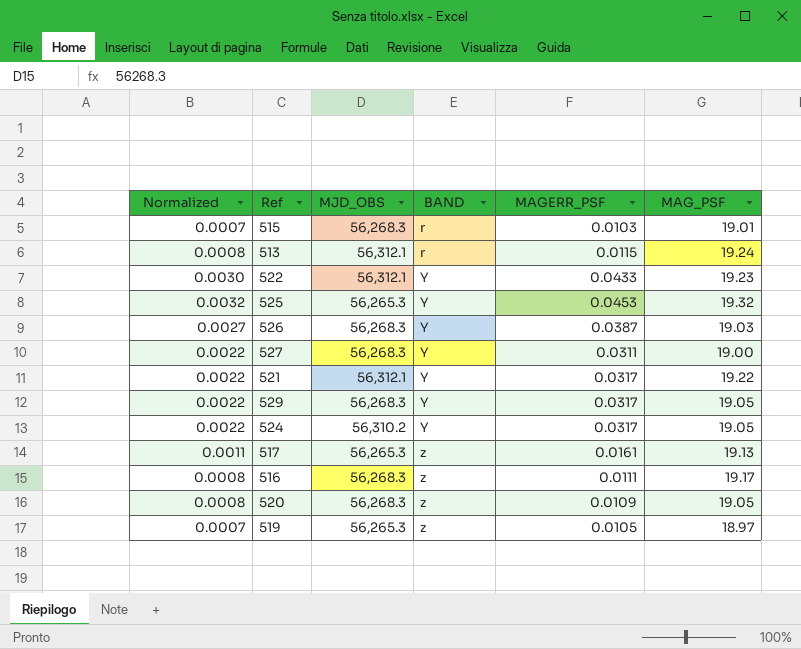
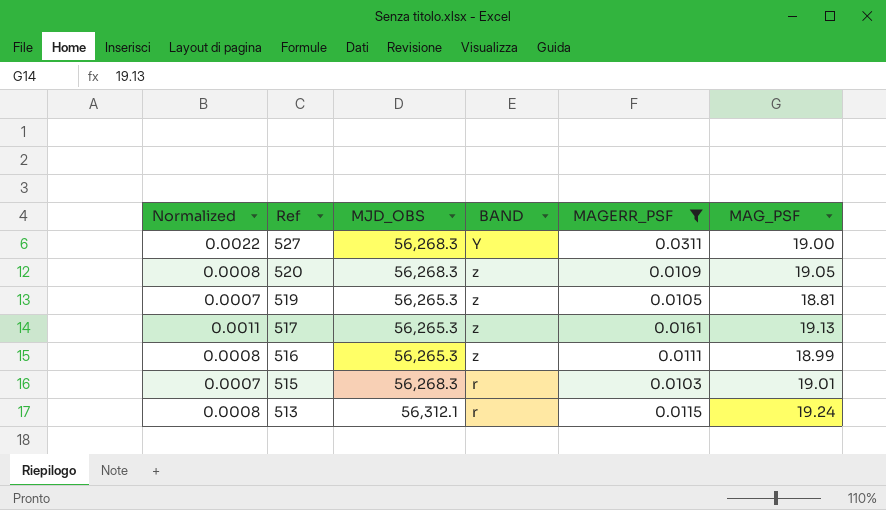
filter: none -> MAGERR_PSF <= 0.0311
row order: BAND ascending -> Ref descending
519 | MAG_PSF: 18.97 -> 18.81
516 | MJD_OBS: 56,268.3 -> 56,265.3
516 | MAG_PSF: 19.17 -> 18.99

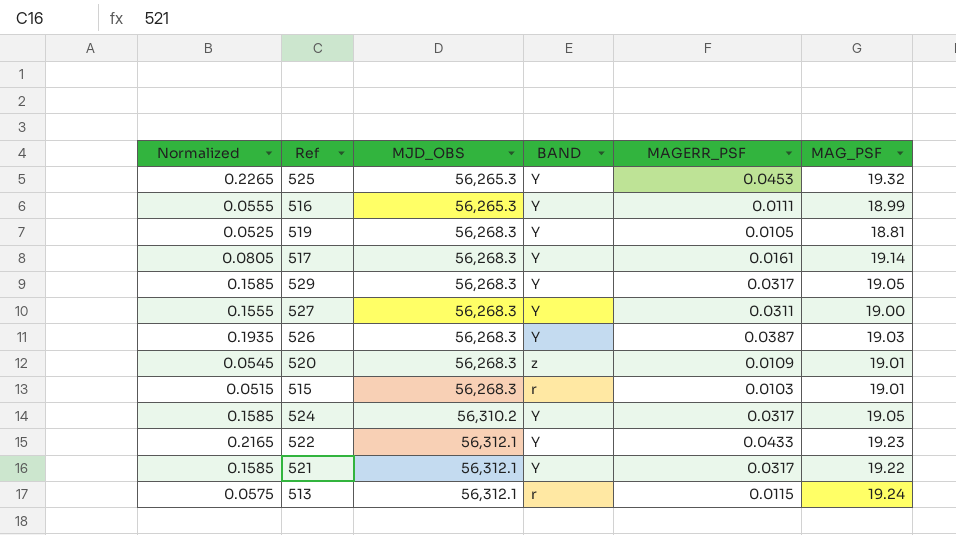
filter: MAGERR_PSF <= 0.0311 -> none
row order: Ref descending -> MJD_OBS ascending
column Normalized | formula: [MAGERR_PSF] * 0.07 -> [MAGERR_PSF] * 5
516 | BAND: z -> Y
519 | MJD_OBS: 56,265.3 -> 56,268.3
519 | BAND: z -> Y
517 | MJD_OBS: 56,265.3 -> 56,268.3
517 | BAND: z -> Y
517 | MAG_PSF: 19.13 -> 19.14
520 | MAG_PSF: 19.05 -> 19.01

